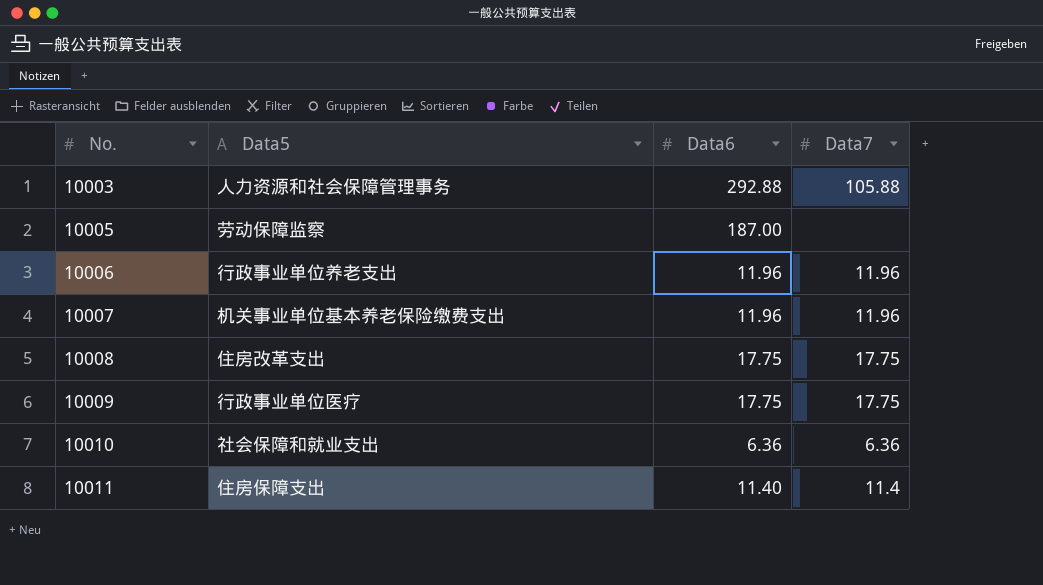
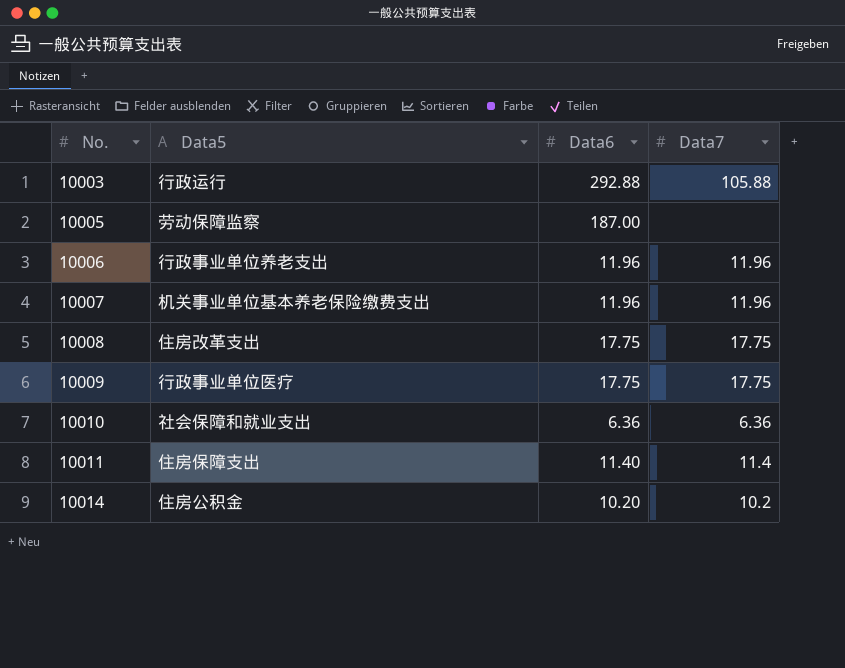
10003 | Data5: 人力资源和社会保障管理事务 -> 行政运行
row 10014: none -> 住房公积金 | 10.20 | 10.2

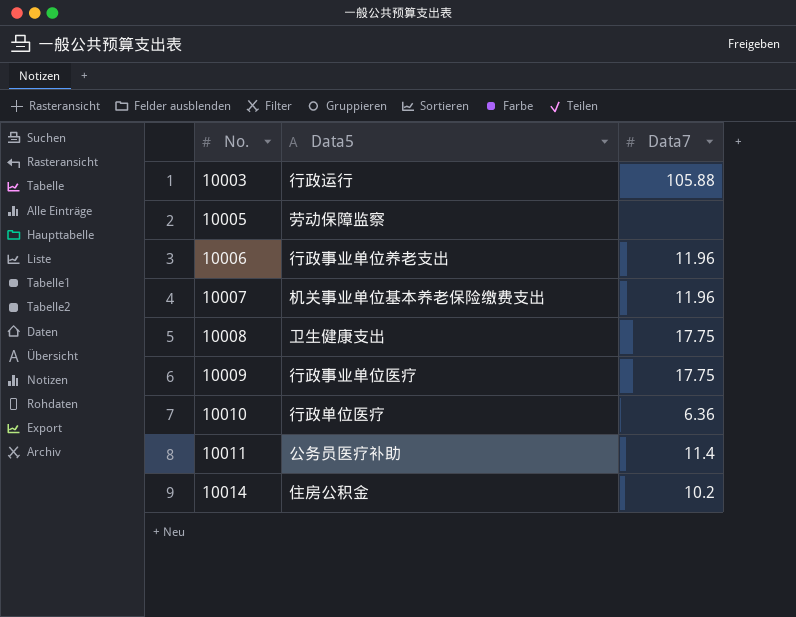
column Data6 | position: 3 -> none
10008 | Data5: 住房改革支出 -> 卫生健康支出
10010 | Data5: 社会保障和就业支出 -> 行政单位医疗
10011 | Data5: 住房保障支出 -> 公务员医疗补助

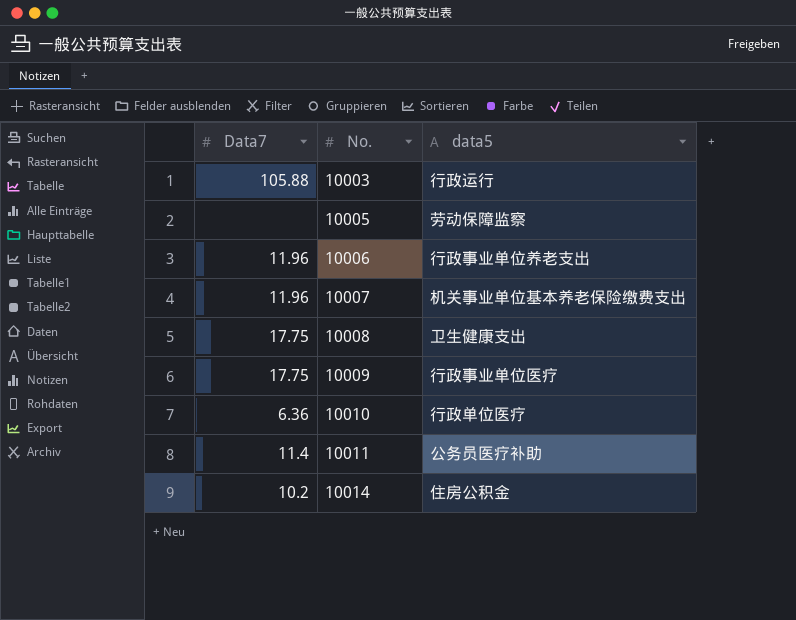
column Data7 | position: 3 -> 1
column name: Data5 -> data5

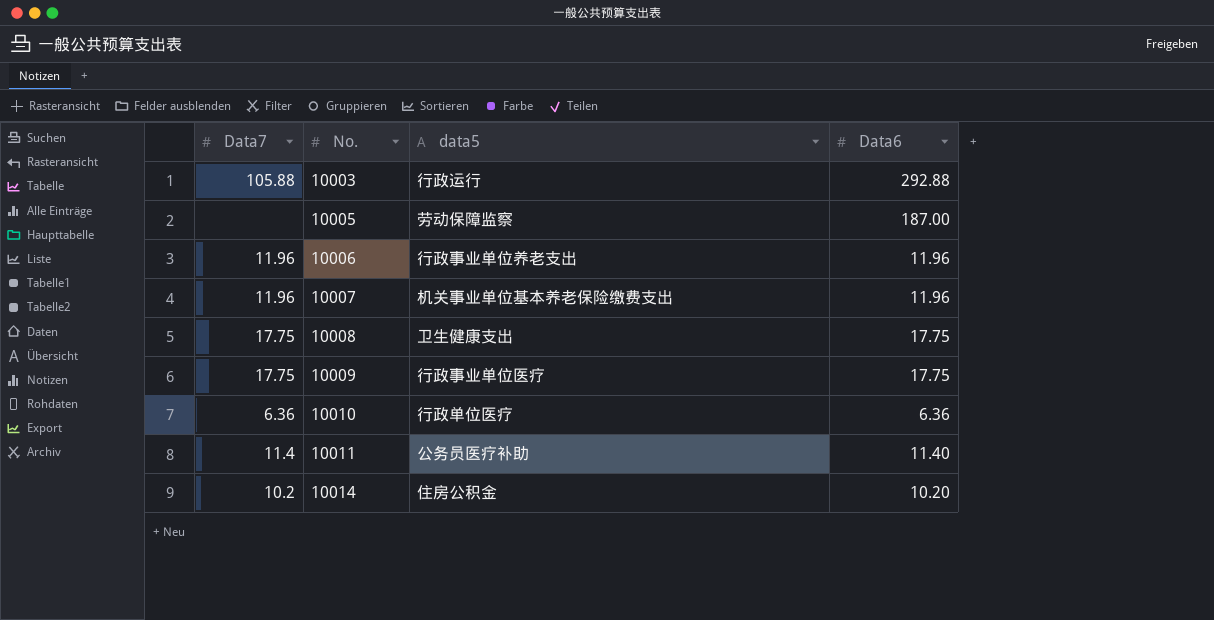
column Data6 | position: none -> 4

